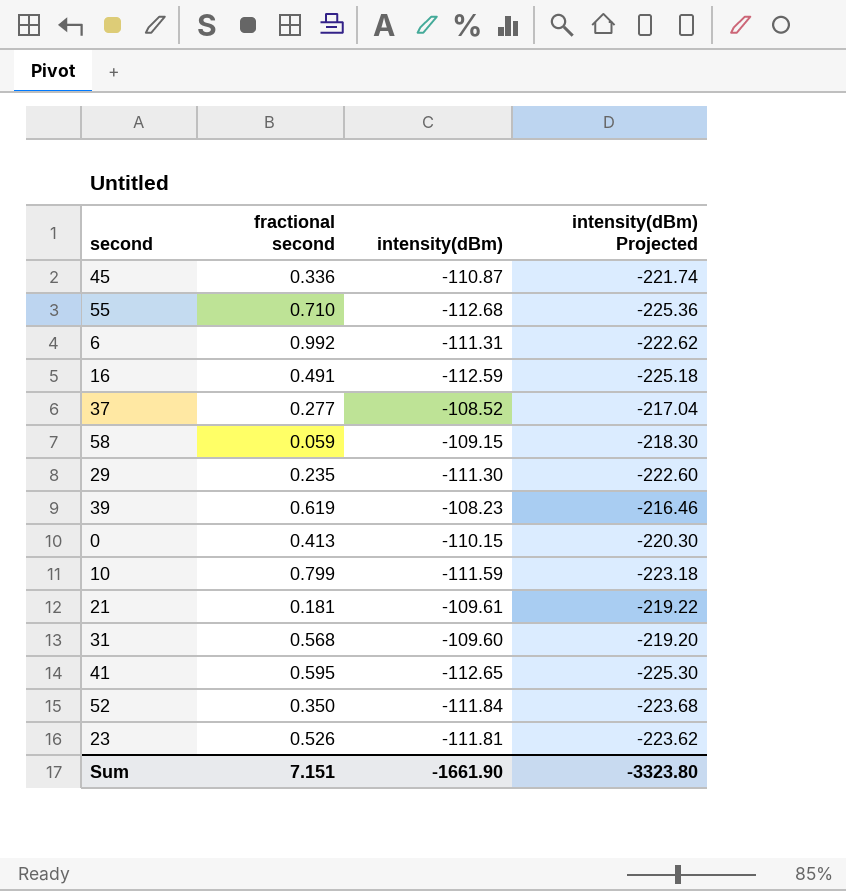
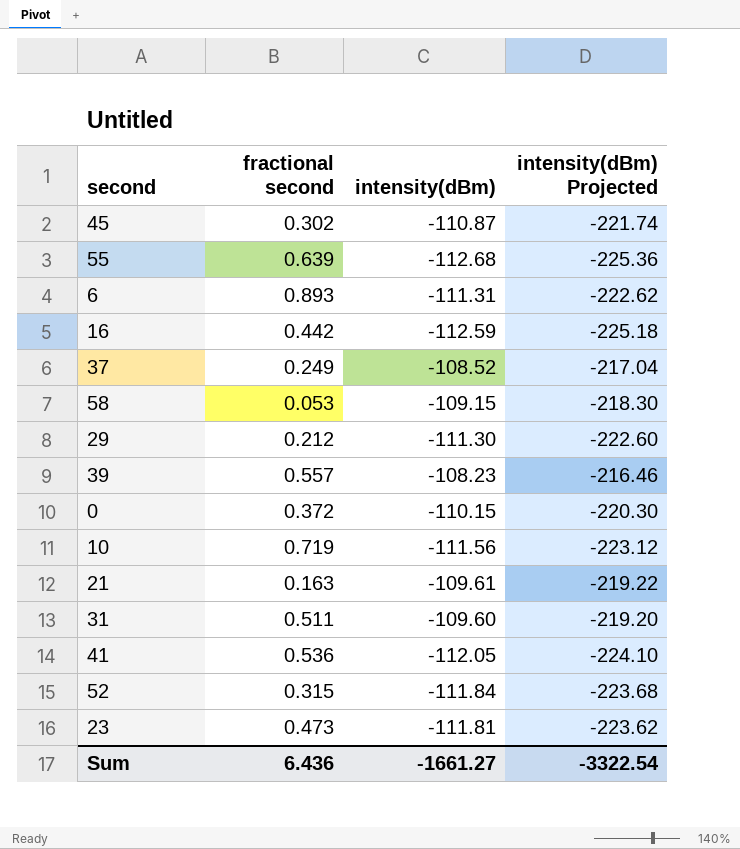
45 | fractional second: 0.336 -> 0.302
55 | fractional second: 0.710 -> 0.639
6 | fractional second: 0.992 -> 0.893
16 | fractional second: 0.491 -> 0.442
37 | fractional second: 0.277 -> 0.249
58 | fractional second: 0.059 -> 0.053
29 | fractional second: 0.235 -> 0.212
39 | fractional second: 0.619 -> 0.557
0 | fractional second: 0.413 -> 0.372
10 | fractional second: 0.799 -> 0.719
10 | intensity(dBm): -111.59 -> -111.56
10 | intensity(dBm) Projected: -223.18 -> -223.12
21 | fractional second: 0.181 -> 0.163
31 | fractional second: 0.568 -> 0.511
41 | fractional second: 0.595 -> 0.536
41 | intensity(dBm): -112.65 -> -112.05
41 | intensity(dBm) Projected: -225.30 -> -224.10
52 | fractional second: 0.350 -> 0.315
23 | fractional second: 0.526 -> 0.473
Sum | fractional second: 7.151 -> 6.436
Sum | intensity(dBm): -1661.90 -> -1661.27
Sum | intensity(dBm) Projected: -3323.80 -> -3322.54

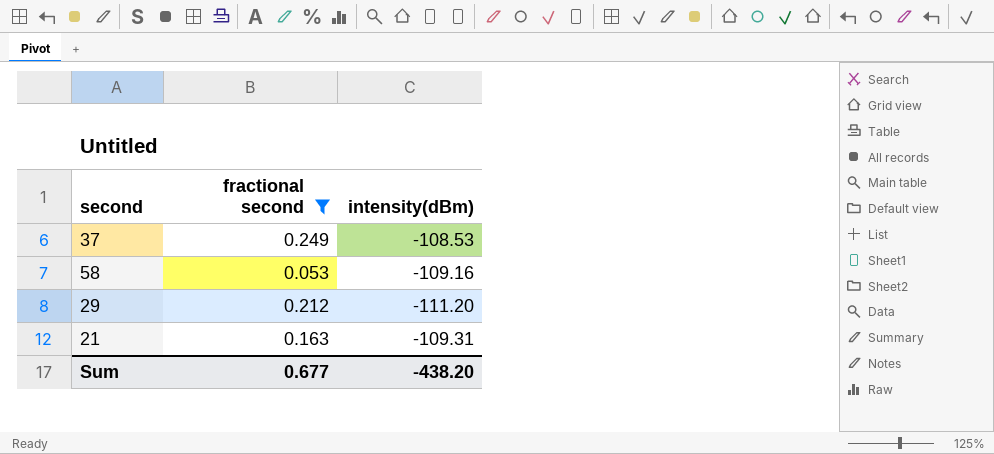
filter: none -> fractional second <= 0.249
column intensity(dBm) Projected | formula: [intensity(dBm)] * 2 -> none
37 | intensity(dBm): -108.52 -> -108.53
58 | intensity(dBm): -109.15 -> -109.16
29 | intensity(dBm): -111.30 -> -111.20
21 | intensity(dBm): -109.61 -> -109.31
Sum | fractional second: 6.436 -> 0.677
Sum | intensity(dBm): -1661.27 -> -438.20

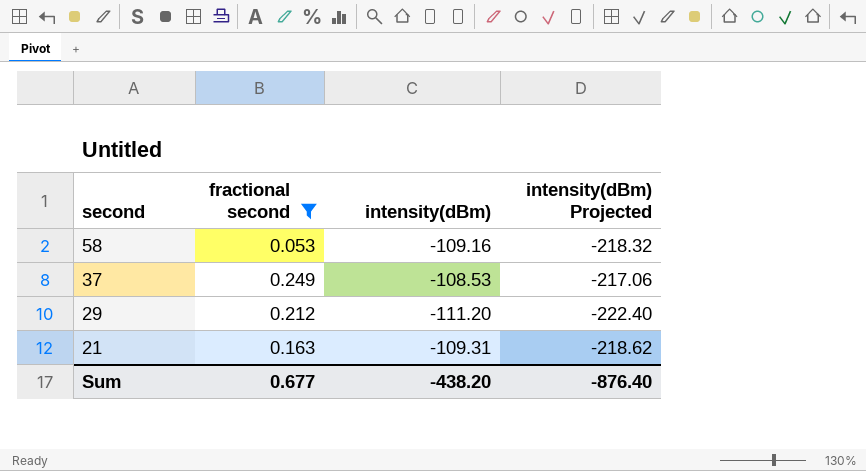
row order: none -> second descending
column intensity(dBm) Projected | formula: none -> [intensity(dBm)] * 2

